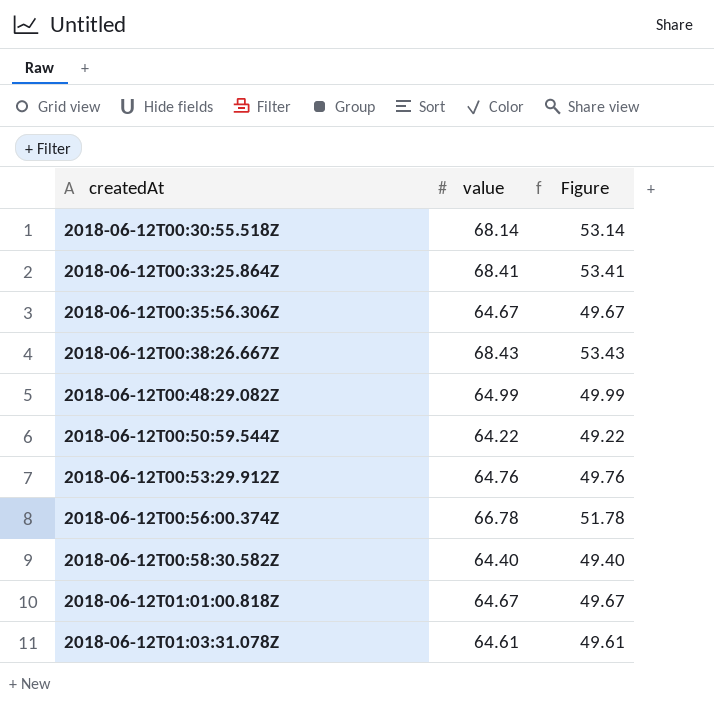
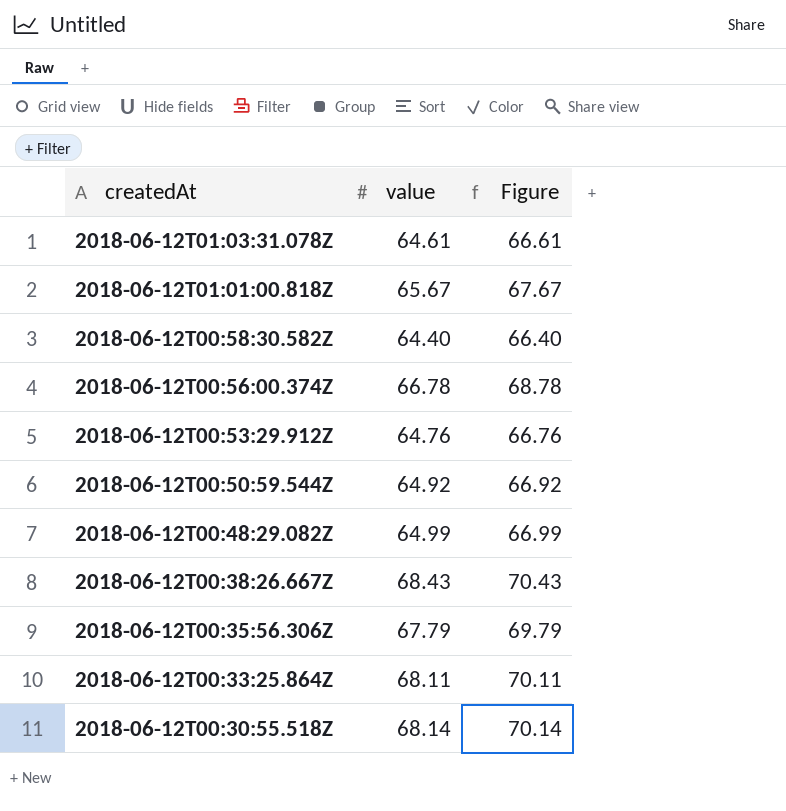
row order: createdAt ascending -> createdAt descending
column Figure | formula: [value] - 15 -> [value] + 2
2018-06-12T01:01:00.818Z | value: 64.67 -> 65.67
2018-06-12T00:50:59.544Z | value: 64.22 -> 64.92
2018-06-12T00:35:56.306Z | value: 64.67 -> 67.79
2018-06-12T00:33:25.864Z | value: 68.41 -> 68.11

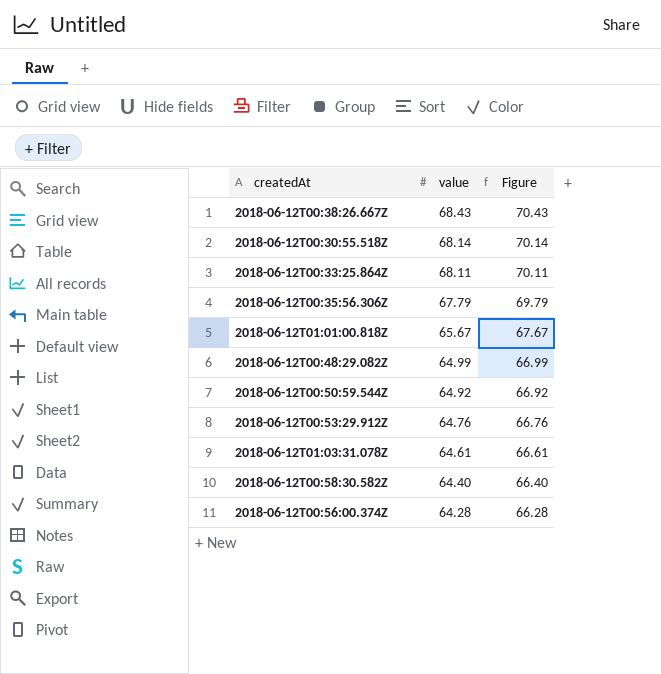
row order: createdAt descending -> value descending
2018-06-12T00:56:00.374Z | value: 66.78 -> 64.28
2018-06-12T00:56:00.374Z | Figure: 68.78 -> 66.28

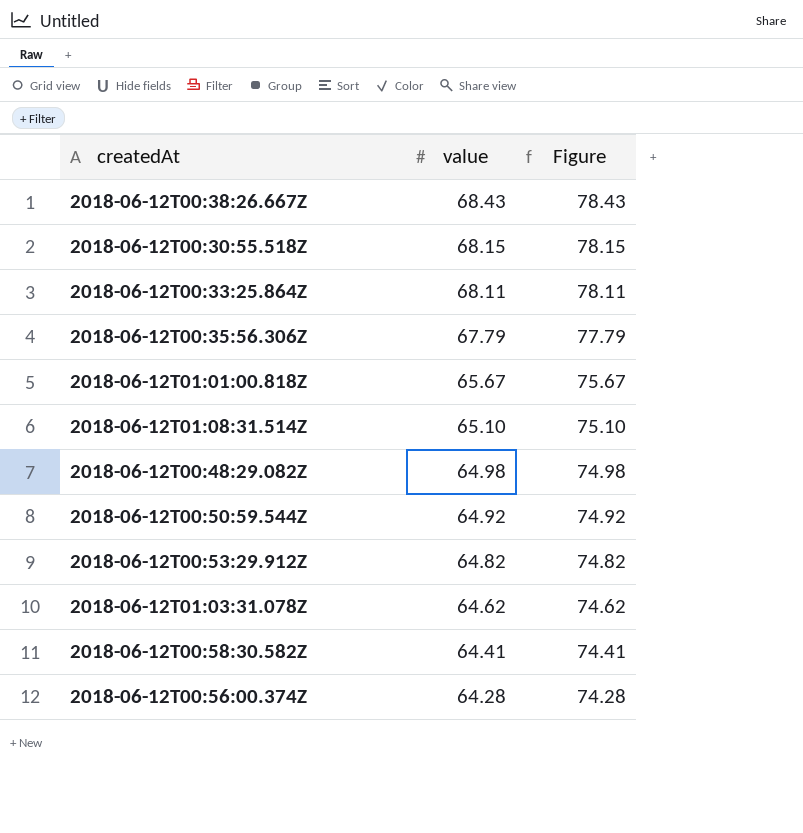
column Figure | formula: [value] + 2 -> [value] + 10
2018-06-12T00:30:55.518Z | value: 68.14 -> 68.15
row 2018-06-12T01:08:31.514Z: none -> 65.10 | 75.10
2018-06-12T00:48:29.082Z | value: 64.99 -> 64.98
2018-06-12T00:53:29.912Z | value: 64.76 -> 64.82
2018-06-12T01:03:31.078Z | value: 64.61 -> 64.62
2018-06-12T00:58:30.582Z | value: 64.40 -> 64.41

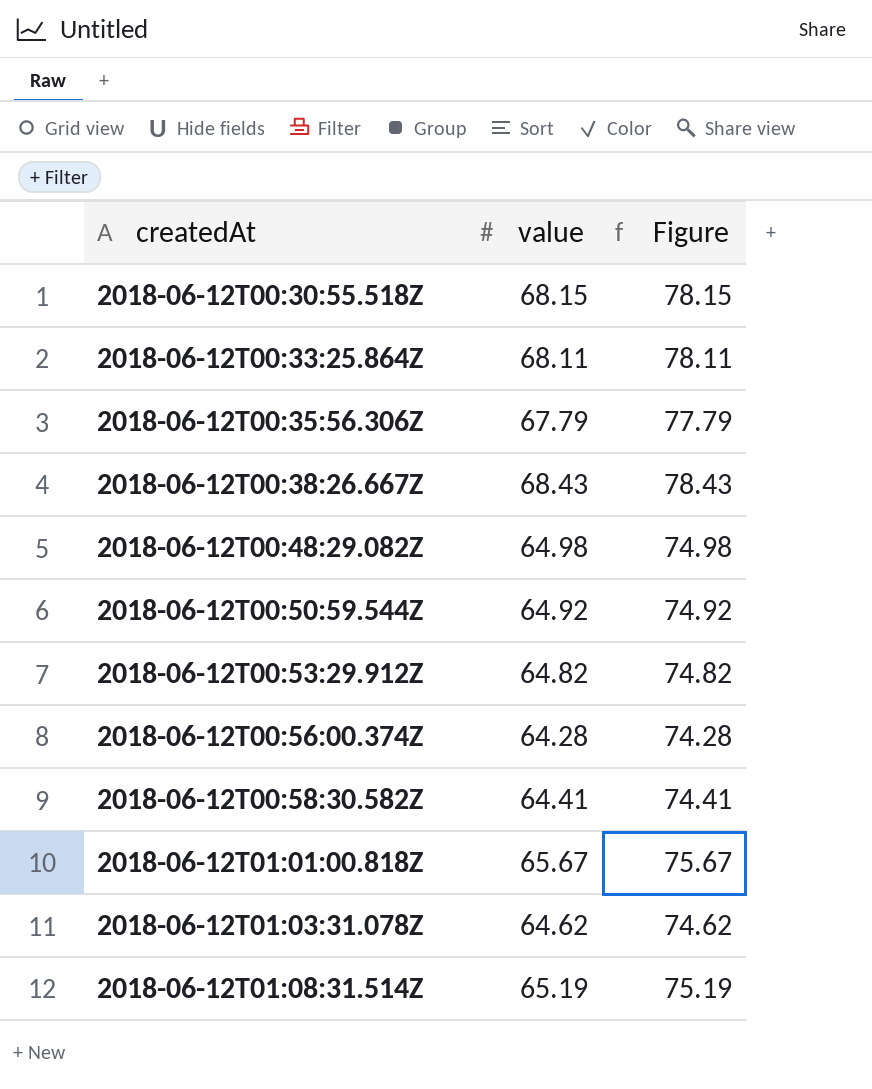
row order: value descending -> createdAt ascending
2018-06-12T01:08:31.514Z | value: 65.10 -> 65.19
2018-06-12T01:08:31.514Z | Figure: 75.10 -> 75.19

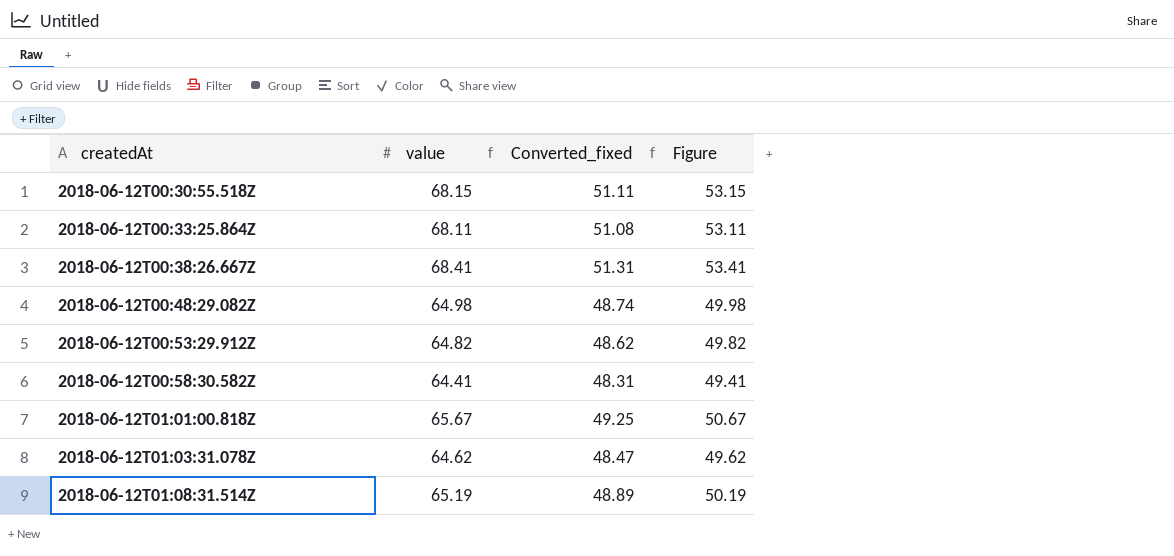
column Converted_fixed | formula: none -> [value] * 0.75
column Figure | formula: [value] + 10 -> [value] - 15
row 2018-06-12T00:35:56.306Z: 67.79 | 77.79 -> none
row 2018-06-12T00:50:59.544Z: 64.92 | 74.92 -> none
row 2018-06-12T00:56:00.374Z: 64.28 | 74.28 -> none
2018-06-12T00:38:26.667Z | value: 68.43 -> 68.41

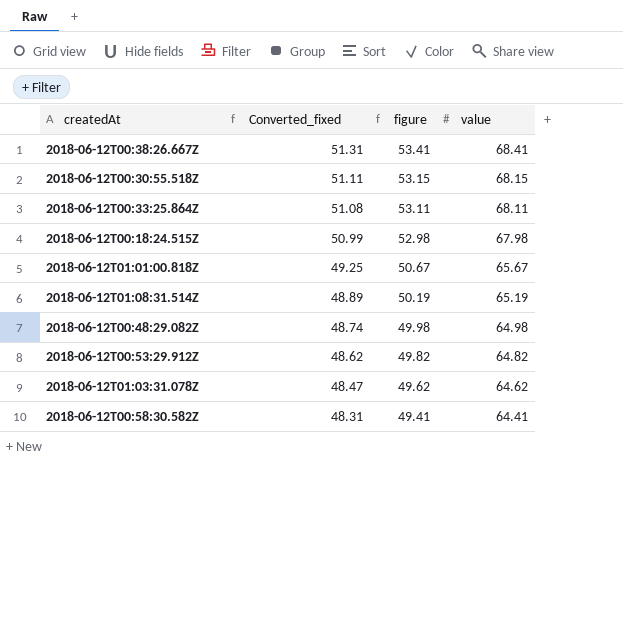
row order: createdAt ascending -> Converted_fixed descending
column name: Figure -> figure
column value | position: 2 -> 4
row 2018-06-12T00:18:24.515Z: none -> 50.99 | 52.98 | 67.98

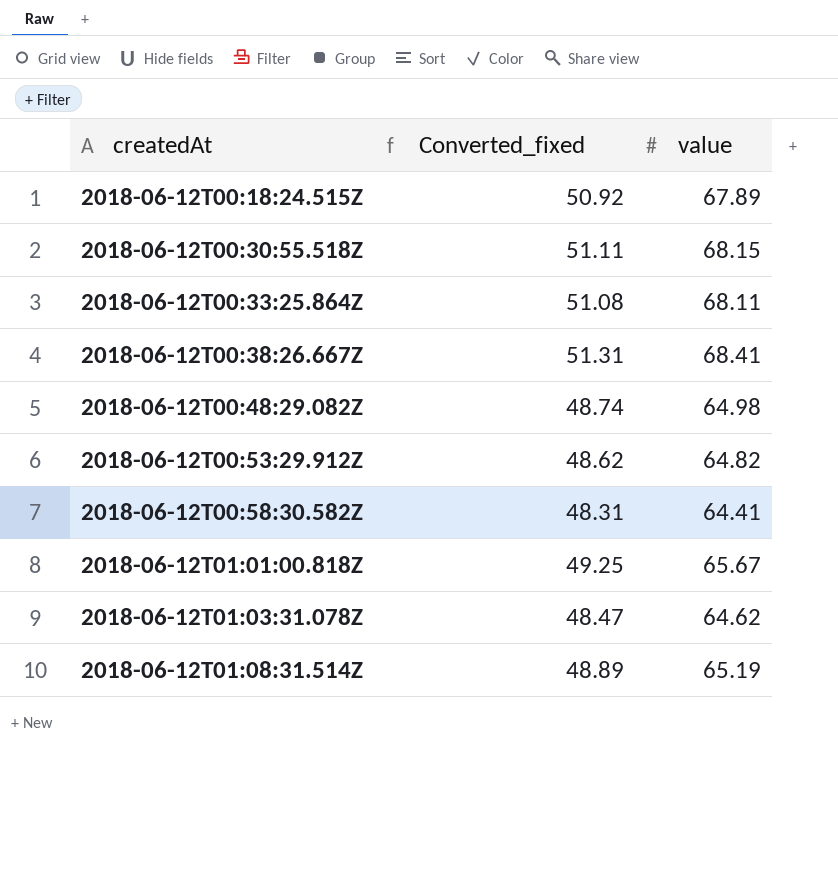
row order: Converted_fixed descending -> createdAt ascending
column figure | formula: [value] - 15 -> none
2018-06-12T00:18:24.515Z | Converted_fixed: 50.99 -> 50.92
2018-06-12T00:18:24.515Z | value: 67.98 -> 67.89

